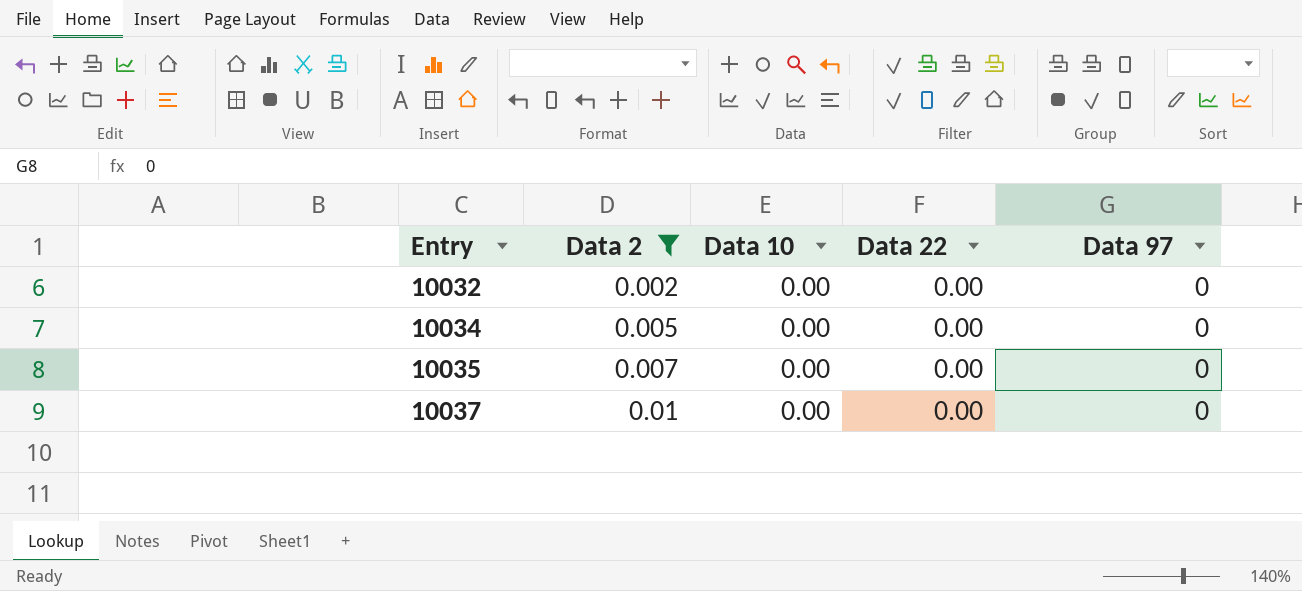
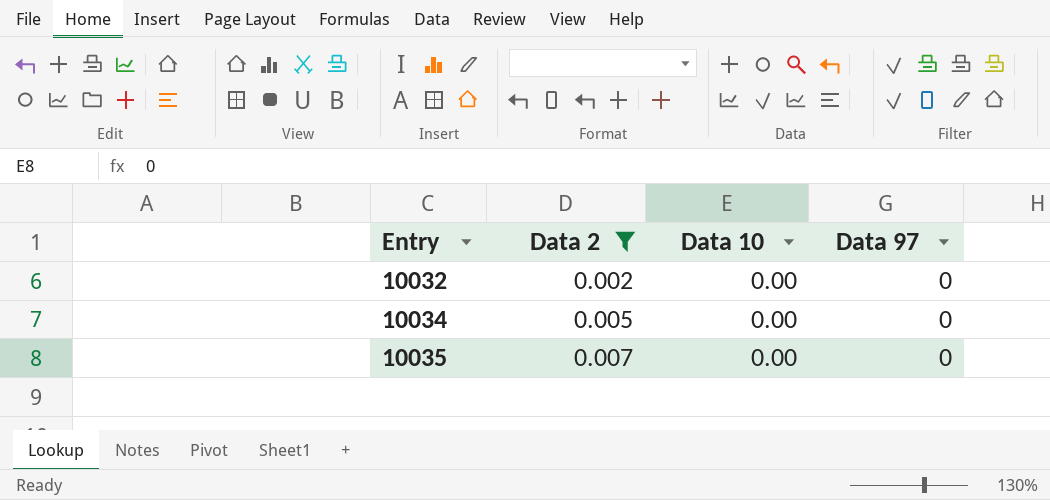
column Data 22 | position: 4 -> none
row 10037: 0.01 | 0.00 | 0.00 | 0 -> none

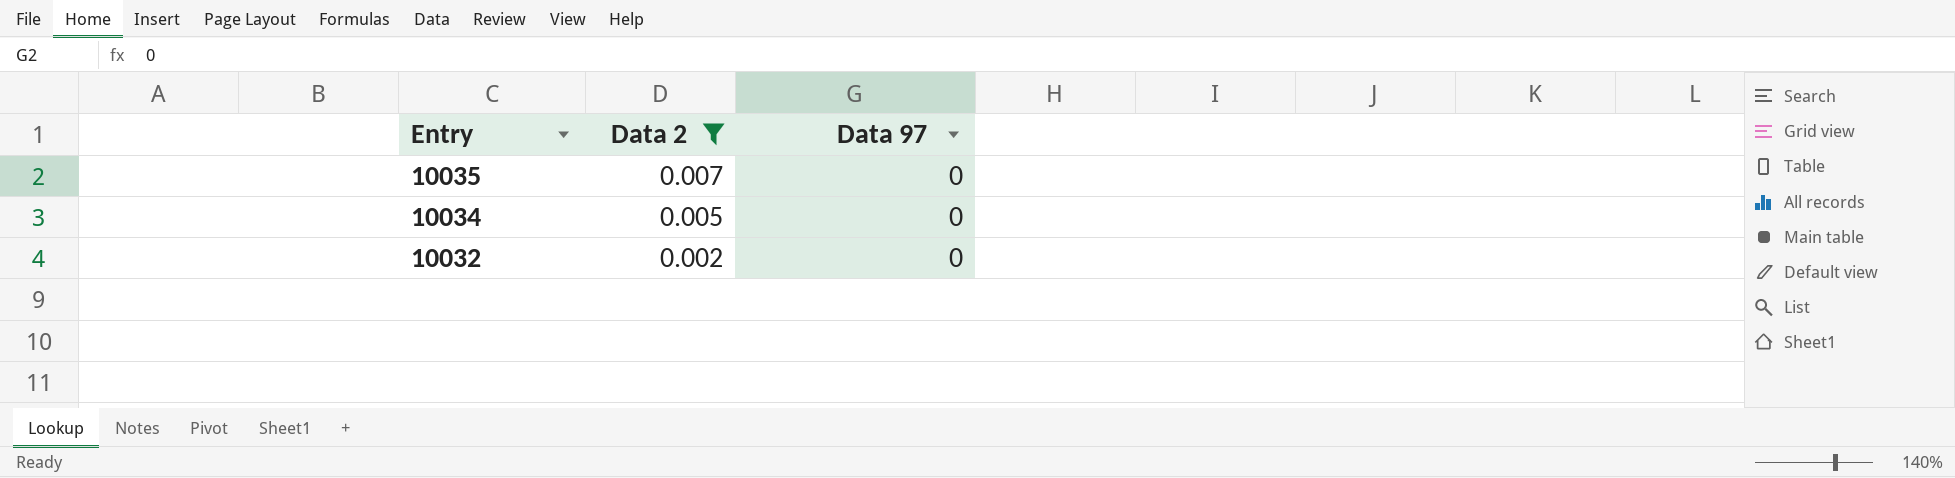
row order: Entry ascending -> Entry descending
column Data 10 | position: 3 -> none

